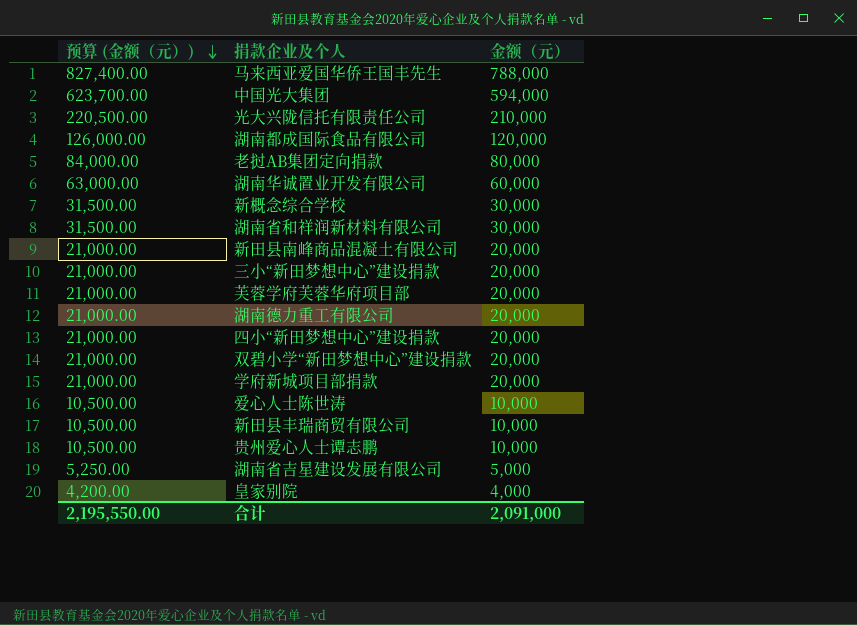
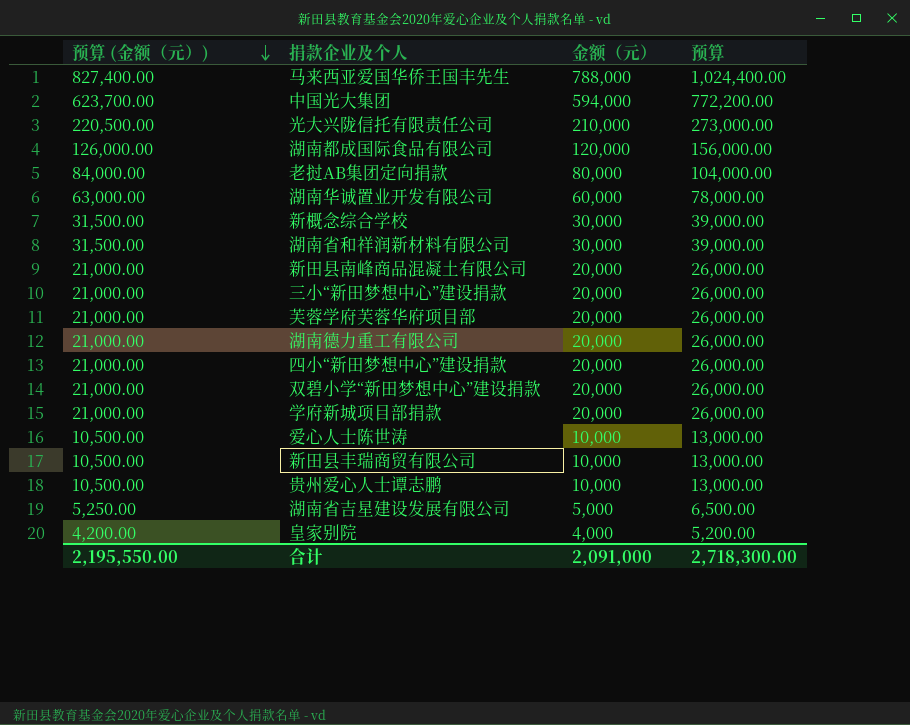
column 预算 | formula: none -> [金额（元）] * 1.3

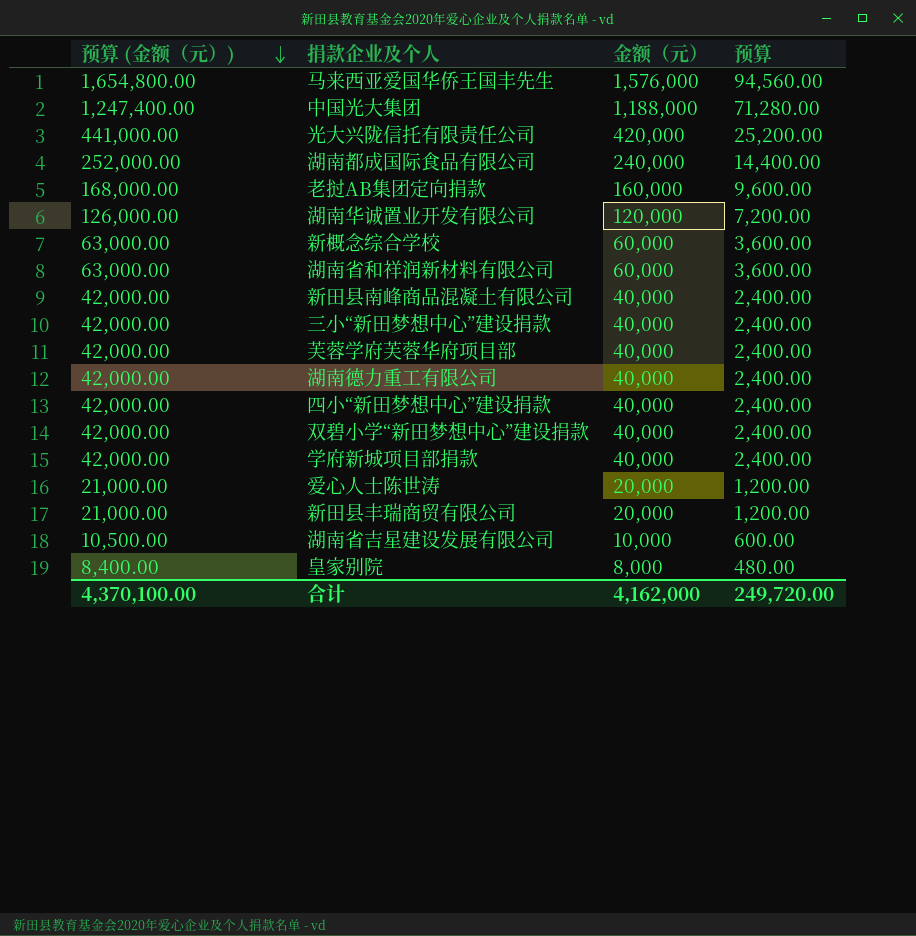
column 预算 | formula: [金额（元）] * 1.3 -> [金额（元）] * 0.06
row 贵州爱心人士谭志鹏: 10,500.00 | 10,000 | 13,000.00 -> none
马来西亚爱国华侨王国丰先生 | 预算 (金额（元）): 827,400.00 -> 1,654,800.00
马来西亚爱国华侨王国丰先生 | 金额（元）: 788,000 -> 1,576,000
中国光大集团 | 预算 (金额（元）): 623,700.00 -> 1,247,400.00
中国光大集团 | 金额（元）: 594,000 -> 1,188,000
光大兴陇信托有限责任公司 | 预算 (金额（元）): 220,500.00 -> 441,000.00
光大兴陇信托有限责任公司 | 金额（元）: 210,000 -> 420,000
湖南都成国际食品有限公司 | 预算 (金额（元）): 126,000.00 -> 252,000.00
湖南都成国际食品有限公司 | 金额（元）: 120,000 -> 240,000
老挝AB集团定向捐款 | 预算 (金额（元）): 84,000.00 -> 168,000.00
老挝AB集团定向捐款 | 金额（元）: 80,000 -> 160,000
湖南华诚置业开发有限公司 | 预算 (金额（元）): 63,000.00 -> 126,000.00
湖南华诚置业开发有限公司 | 金额（元）: 60,000 -> 120,000
新概念综合学校 | 预算 (金额（元）): 31,500.00 -> 63,000.00
新概念综合学校 | 金额（元）: 30,000 -> 60,000
湖南省和祥润新材料有限公司 | 预算 (金额（元）): 31,500.00 -> 63,000.00
湖南省和祥润新材料有限公司 | 金额（元）: 30,000 -> 60,000
新田县南峰商品混凝土有限公司 | 预算 (金额（元）): 21,000.00 -> 42,000.00
新田县南峰商品混凝土有限公司 | 金额（元）: 20,000 -> 40,000
三小“新田梦想中心”建设捐款 | 预算 (金额（元）): 21,000.00 -> 42,000.00
三小“新田梦想中心”建设捐款 | 金额（元）: 20,000 -> 40,000
芙蓉学府芙蓉华府项目部 | 预算 (金额（元）): 21,000.00 -> 42,000.00
芙蓉学府芙蓉华府项目部 | 金额（元）: 20,000 -> 40,000
湖南德力重工有限公司 | 预算 (金额（元）): 21,000.00 -> 42,000.00
湖南德力重工有限公司 | 金额（元）: 20,000 -> 40,000
四小“新田梦想中心”建设捐款 | 预算 (金额（元）): 21,000.00 -> 42,000.00
四小“新田梦想中心”建设捐款 | 金额（元）: 20,000 -> 40,000
双碧小学“新田梦想中心”建设捐款 | 预算 (金额（元）): 21,000.00 -> 42,000.00
双碧小学“新田梦想中心”建设捐款 | 金额（元）: 20,000 -> 40,000
学府新城项目部捐款 | 预算 (金额（元）): 21,000.00 -> 42,000.00
学府新城项目部捐款 | 金额（元）: 20,000 -> 40,000
爱心人士陈世涛 | 预算 (金额（元）): 10,500.00 -> 21,000.00
爱心人士陈世涛 | 金额（元）: 10,000 -> 20,000
新田县丰瑞商贸有限公司 | 预算 (金额（元）): 10,500.00 -> 21,000.00
新田县丰瑞商贸有限公司 | 金额（元）: 10,000 -> 20,000
湖南省吉星建设发展有限公司 | 预算 (金额（元）): 5,250.00 -> 10,500.00
湖南省吉星建设发展有限公司 | 金额（元）: 5,000 -> 10,000
皇家别院 | 预算 (金额（元）): 4,200.00 -> 8,400.00
皇家别院 | 金额（元）: 4,000 -> 8,000
合计 | 预算 (金额（元）): 2,195,550.00 -> 4,370,100.00
合计 | 金额（元）: 2,091,000 -> 4,162,000
合计 | 预算: 2,718,300.00 -> 249,720.00

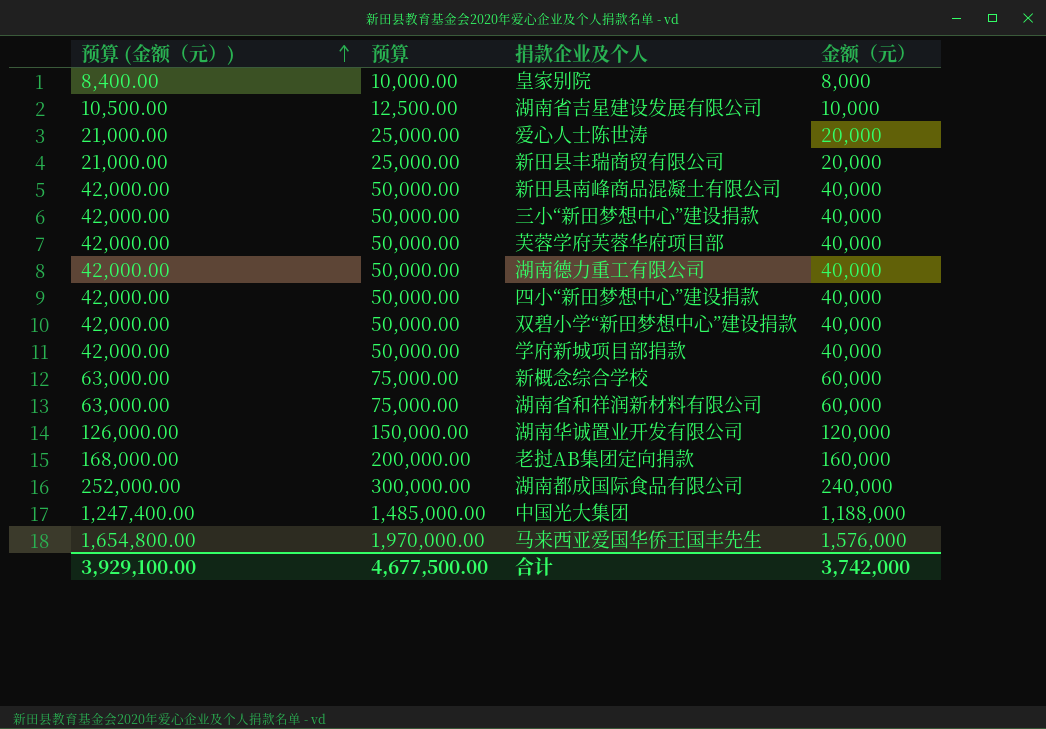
row order: 预算 (金额（元）) descending -> 预算 (金额（元）) ascending
column 预算 | formula: [金额（元）] * 0.06 -> [金额（元）] * 1.25
column 预算 | position: 4 -> 2
row 光大兴陇信托有限责任公司: 441,000.00 | 420,000 | 25,200.00 -> none
合计 | 预算 (金额（元）): 4,370,100.00 -> 3,929,100.00
合计 | 预算: 249,720.00 -> 4,677,500.00
合计 | 金额（元）: 4,162,000 -> 3,742,000

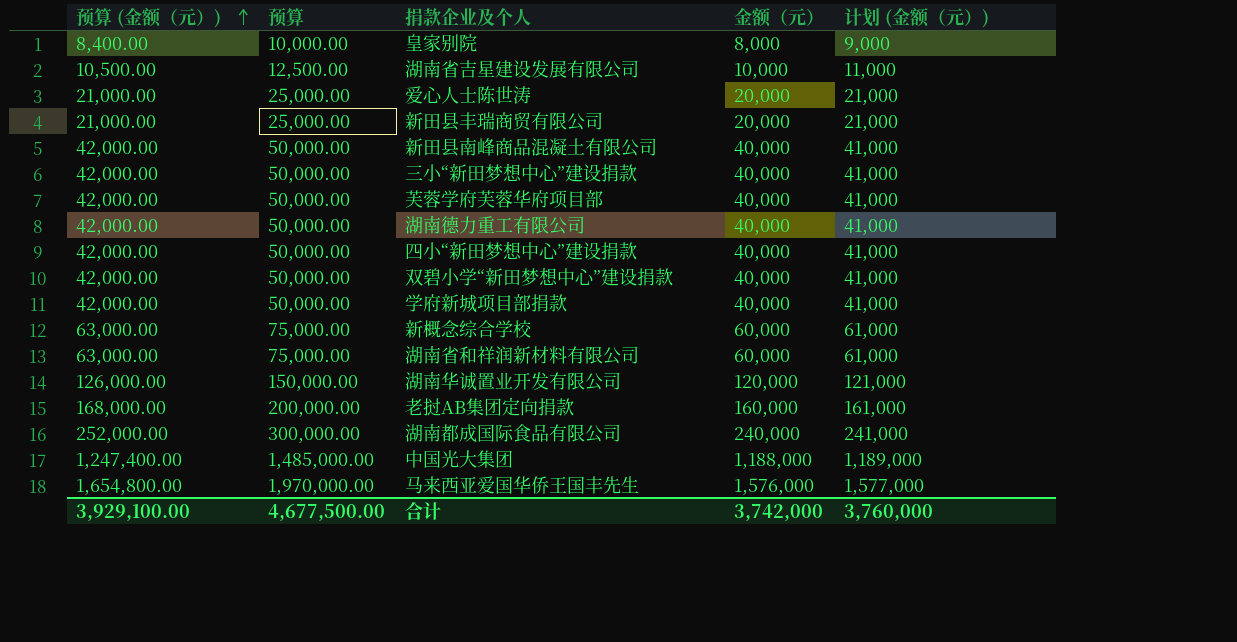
column 计划 (金额（元）) | formula: none -> [金额（元）] + 1000

